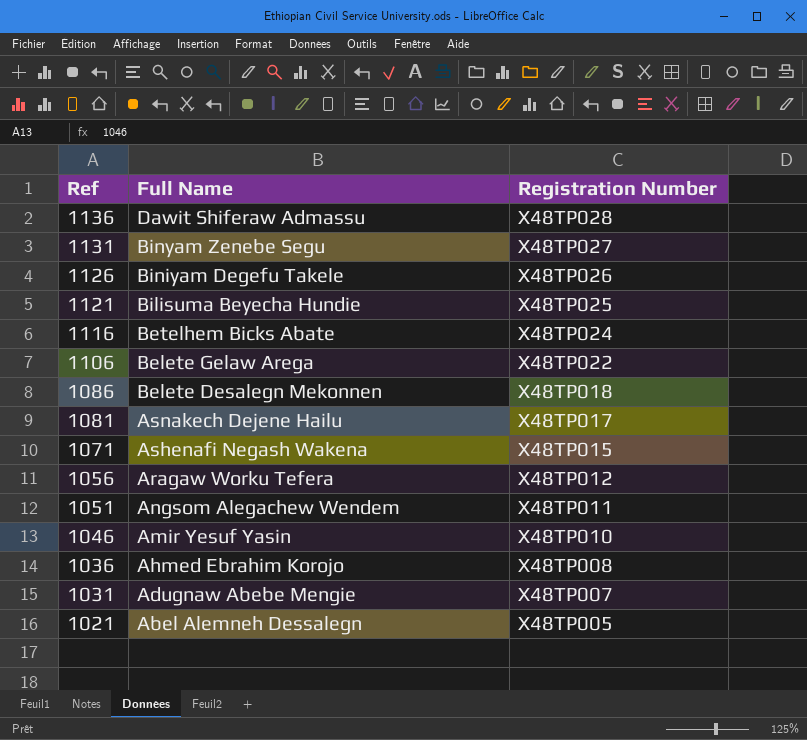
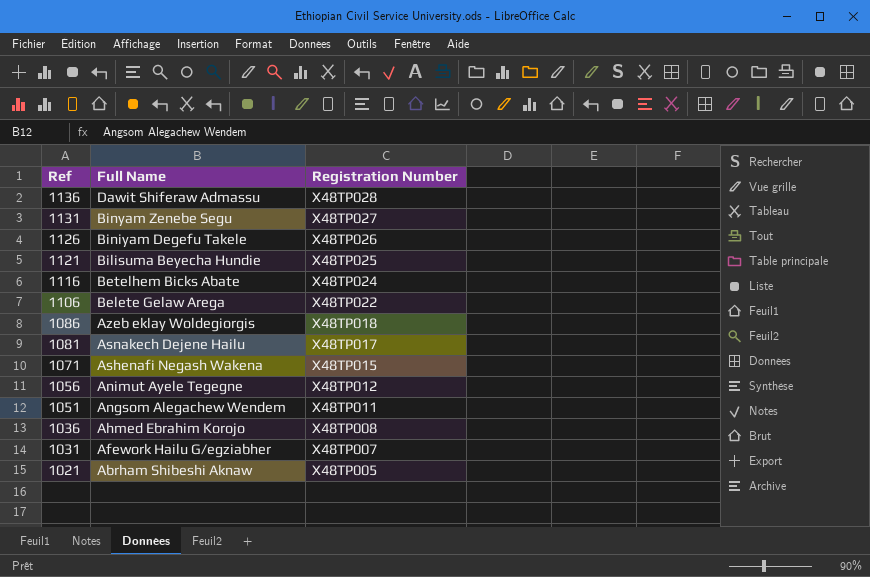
row 1046: Amir Yesuf Yasin | X48TP010 -> none
1086 | Full Name: Belete Desalegn Mekonnen -> Azeb eklay Woldegiorgis
1056 | Full Name: Aragaw Worku Tefera -> Animut Ayele Tegegne
1031 | Full Name: Adugnaw Abebe Mengie -> Afework Hailu G/egziabher
1021 | Full Name: Abel Alemneh Dessalegn -> Abrham Shibeshi Aknaw

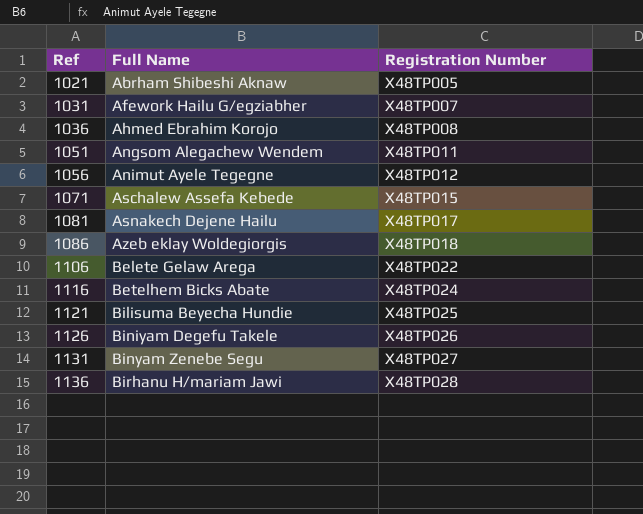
row order: Ref descending -> Ref ascending
1071 | Full Name: Ashenafi Negash Wakena -> Aschalew Assefa Kebede
1136 | Full Name: Dawit Shiferaw Admassu -> Birhanu H/mariam Jawi

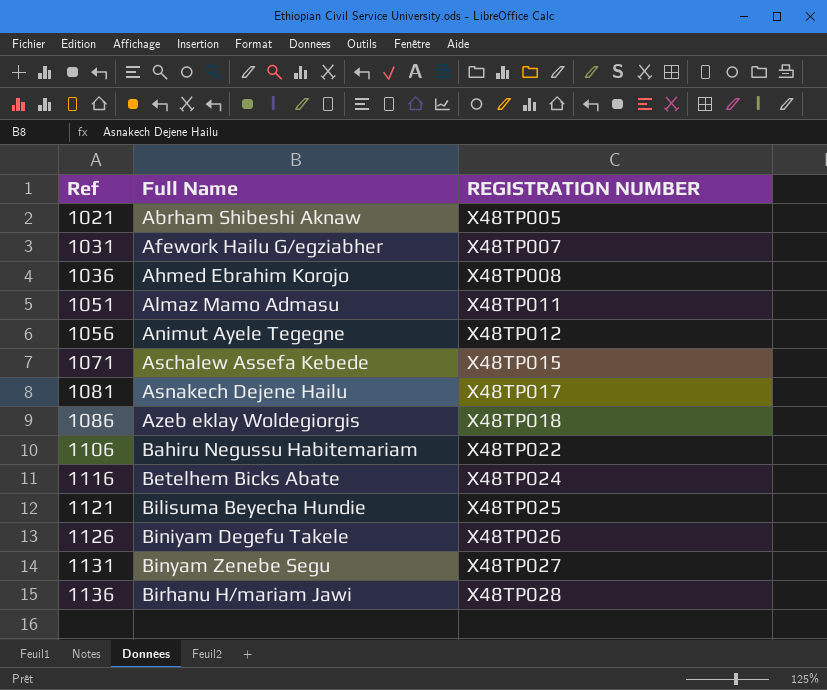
column name: Registration Number -> REGISTRATION NUMBER
1051 | Full Name: Angsom Alegachew Wendem -> Almaz Mamo Admasu
1106 | Full Name: Belete Gelaw Arega -> Bahiru Negussu Habitemariam

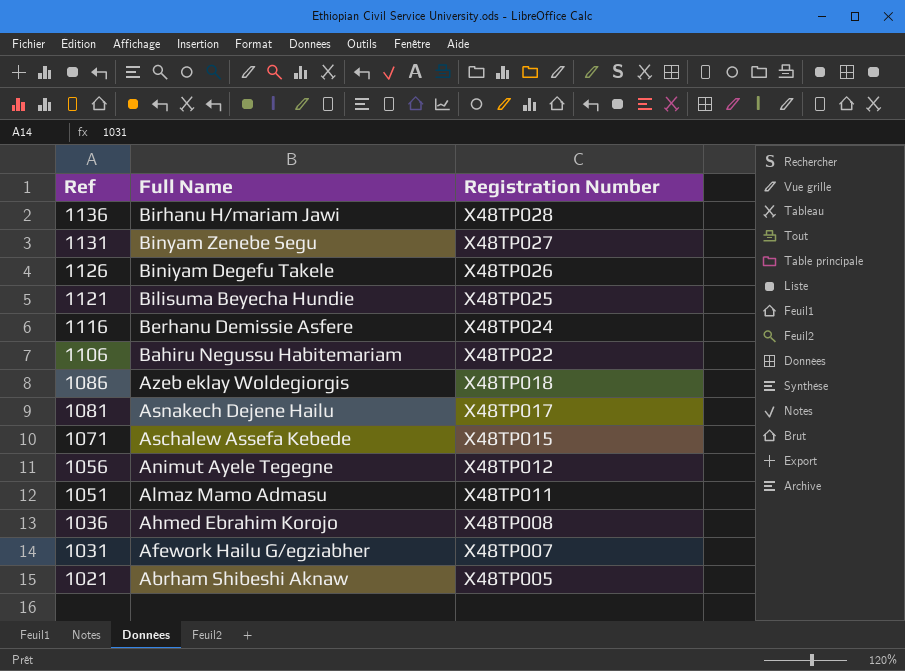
row order: Ref ascending -> Ref descending
column name: REGISTRATION NUMBER -> Registration Number
1116 | Full Name: Betelhem Bicks Abate -> Berhanu Demissie Asfere

